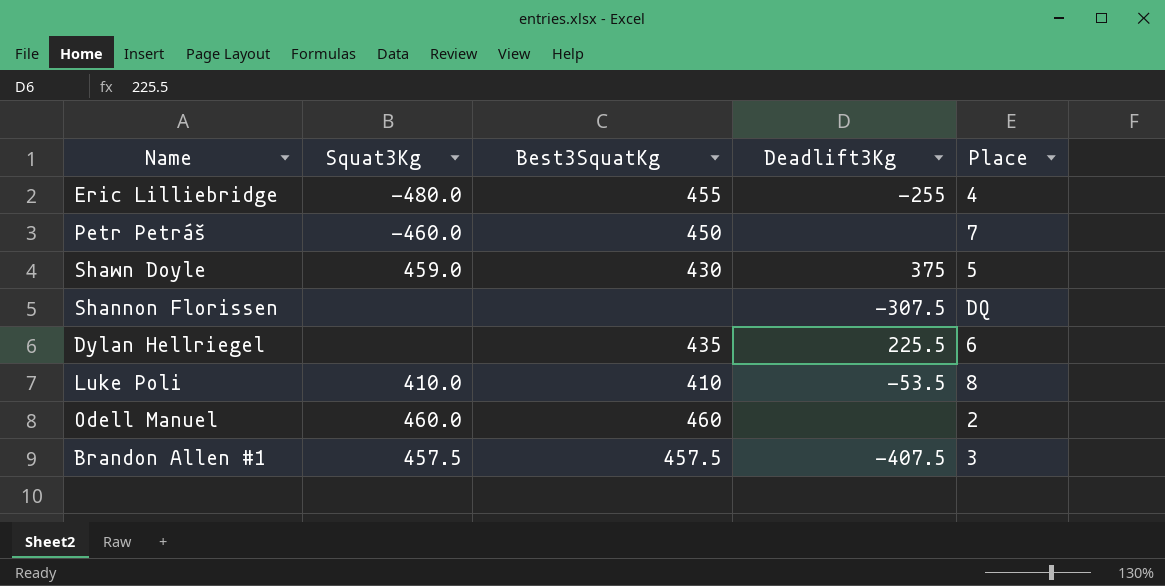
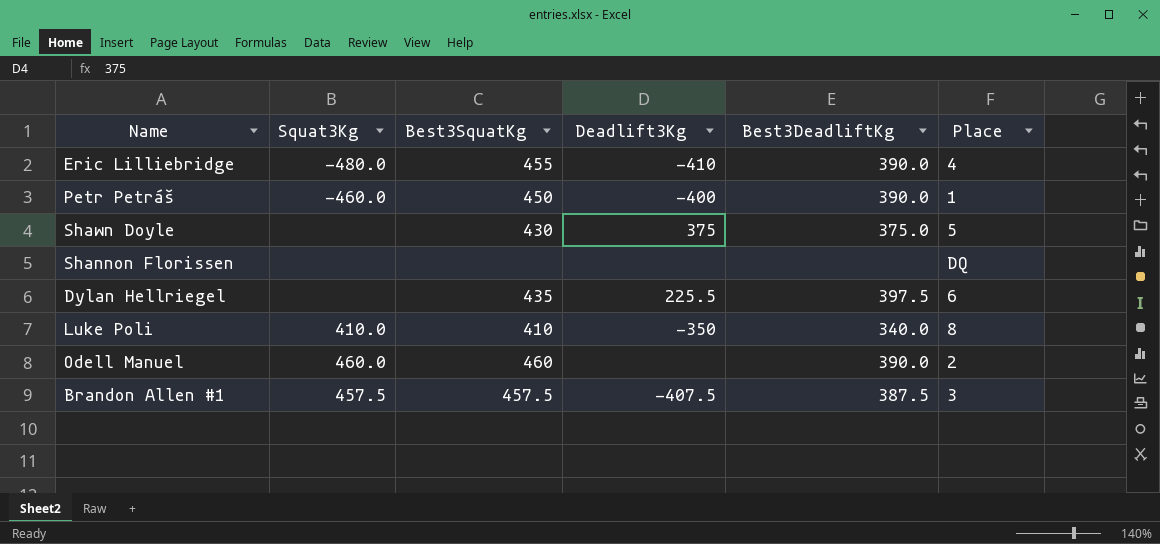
column Best3DeadliftKg | position: none -> 5
Eric Lilliebridge | Deadlift3Kg: -255 -> -410
Petr Petráš | Deadlift3Kg: none -> -400
Petr Petráš | Place: 7 -> 1
Shawn Doyle | Squat3Kg: 459.0 -> none
Shannon Florissen | Deadlift3Kg: -307.5 -> none
Luke Poli | Deadlift3Kg: -53.5 -> -350

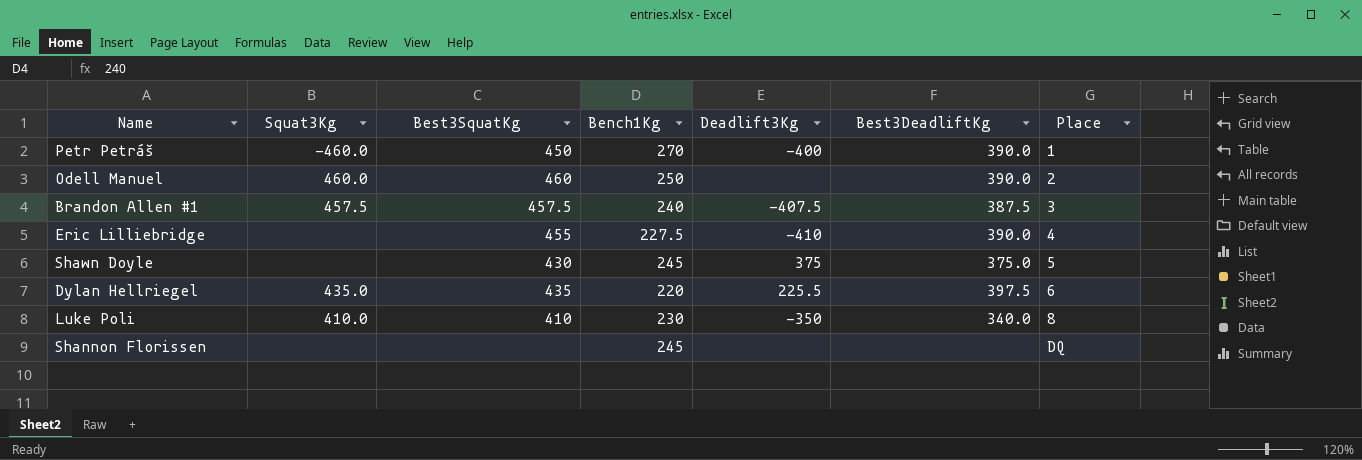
row order: none -> Place ascending
column Bench1Kg | position: none -> 4
Eric Lilliebridge | Squat3Kg: -480.0 -> none
Dylan Hellriegel | Squat3Kg: none -> 435.0

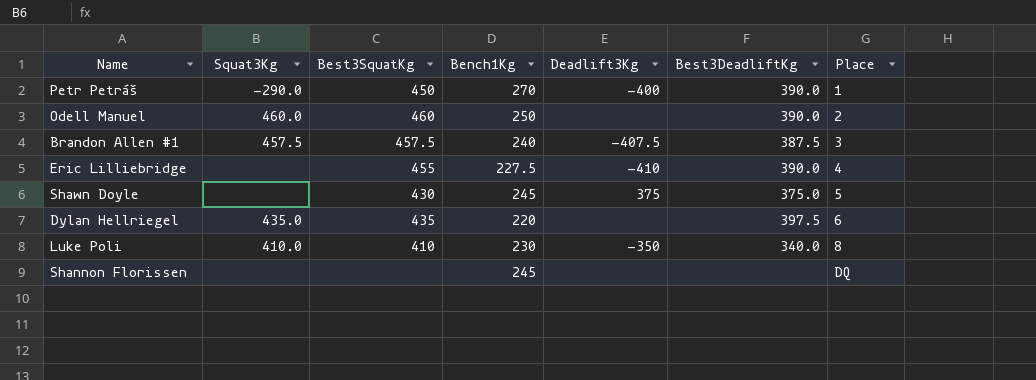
Petr Petráš | Squat3Kg: -460.0 -> -290.0
Dylan Hellriegel | Deadlift3Kg: 225.5 -> none

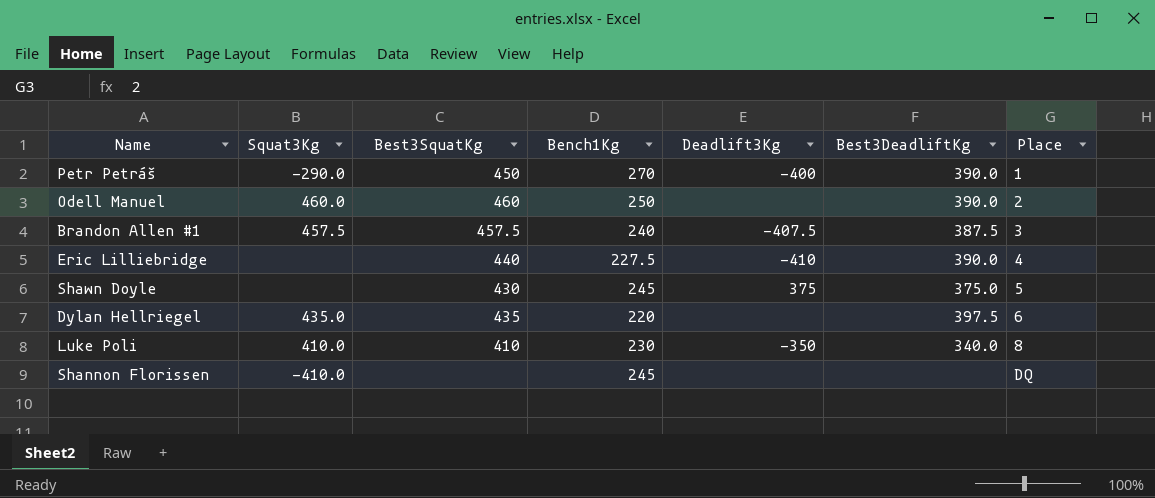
Eric Lilliebridge | Best3SquatKg: 455 -> 440
Shannon Florissen | Squat3Kg: none -> -410.0

